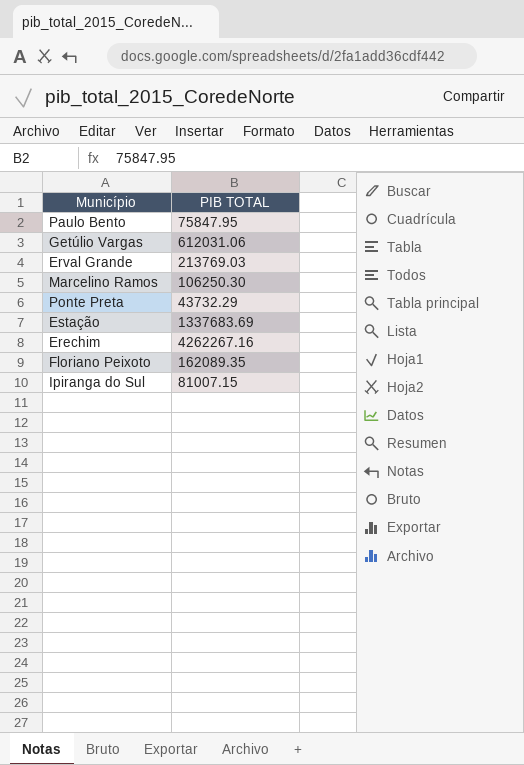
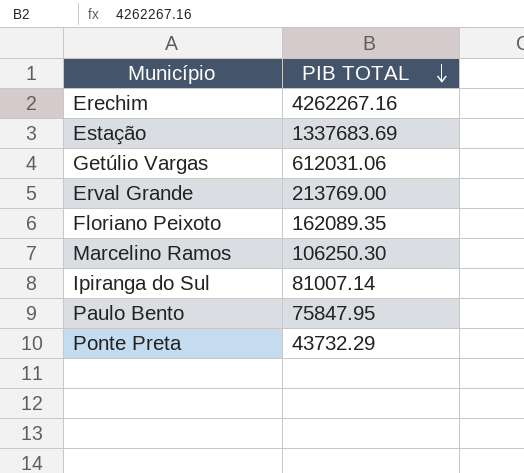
row order: none -> PIB TOTAL descending
Erval Grande | PIB TOTAL: 213769.03 -> 213769.00
Ipiranga do Sul | PIB TOTAL: 81007.15 -> 81007.14

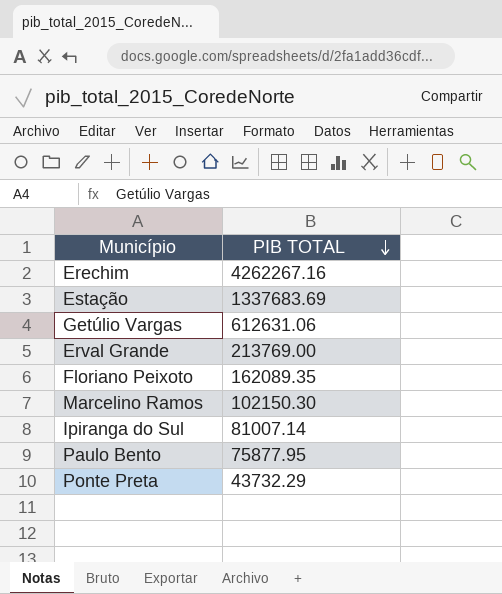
Getúlio Vargas | PIB TOTAL: 612031.06 -> 612631.06
Marcelino Ramos | PIB TOTAL: 106250.30 -> 102150.30
Paulo Bento | PIB TOTAL: 75847.95 -> 75877.95

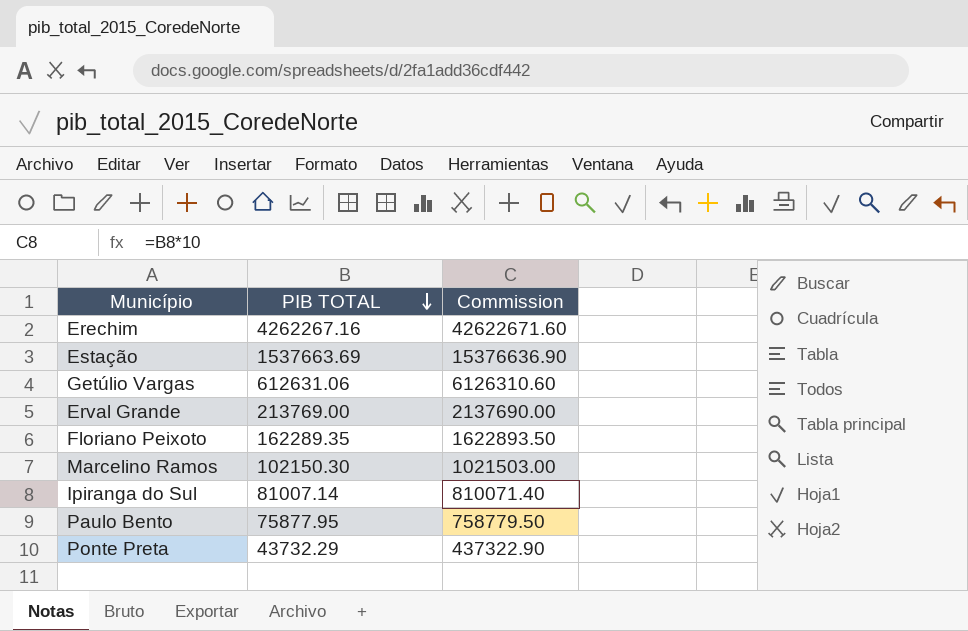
column Commission | formula: none -> [PIB TOTAL] * 10
Estação | PIB TOTAL: 1337683.69 -> 1537663.69
Floriano Peixoto | PIB TOTAL: 162089.35 -> 162289.35

